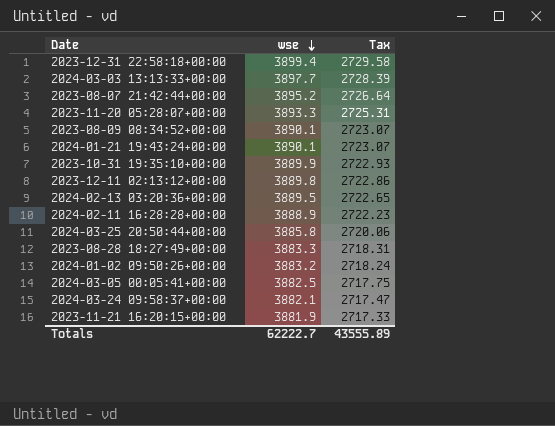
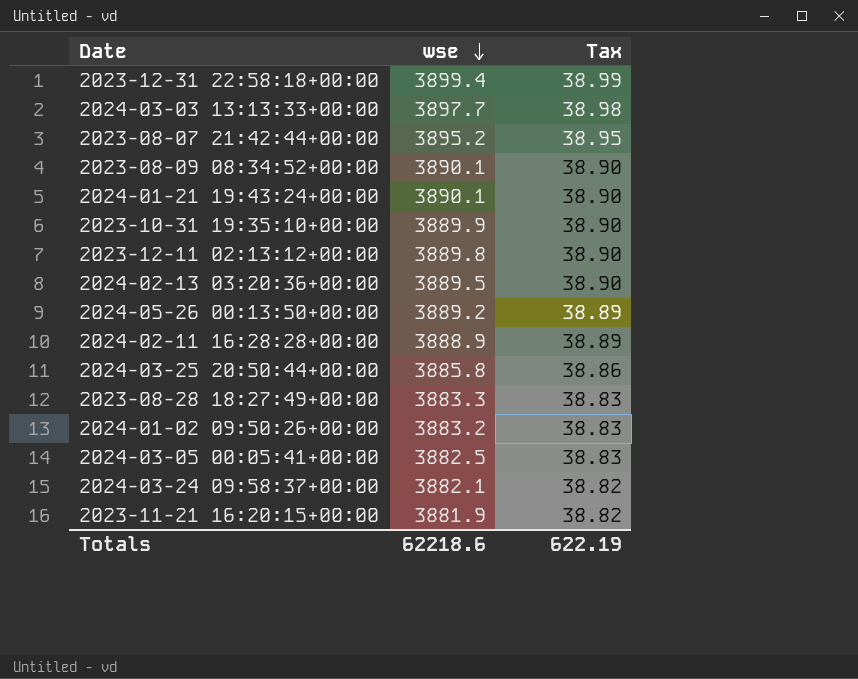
column Tax | formula: [wse] * 0.7 -> [wse] * 0.01
row 2023-11-20 05:28:07+00:00: 3893.3 | 2725.31 -> none
row 2024-05-26 00:13:50+00:00: none -> 3889.2 | 38.89
Totals | wse: 62222.7 -> 62218.6
Totals | Tax: 43555.89 -> 622.19

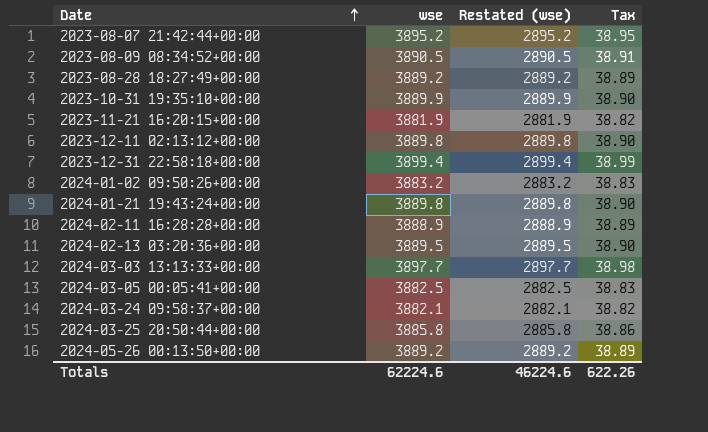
row order: wse descending -> Date ascending
column Restated (wse) | formula: none -> [wse] - 1000
2023-08-09 08:34:52+00:00 | wse: 3890.1 -> 3890.5
2023-08-09 08:34:52+00:00 | Tax: 38.90 -> 38.91
2023-08-28 18:27:49+00:00 | wse: 3883.3 -> 3889.2
2023-08-28 18:27:49+00:00 | Tax: 38.83 -> 38.89
2024-01-21 19:43:24+00:00 | wse: 3890.1 -> 3889.8
Totals | wse: 62218.6 -> 62224.6
Totals | Tax: 622.19 -> 622.26

